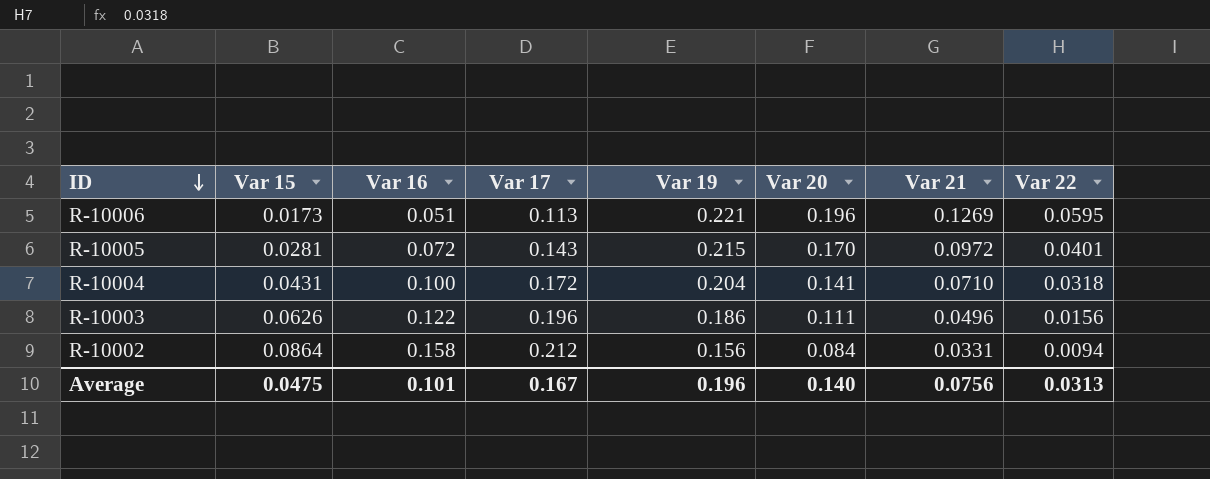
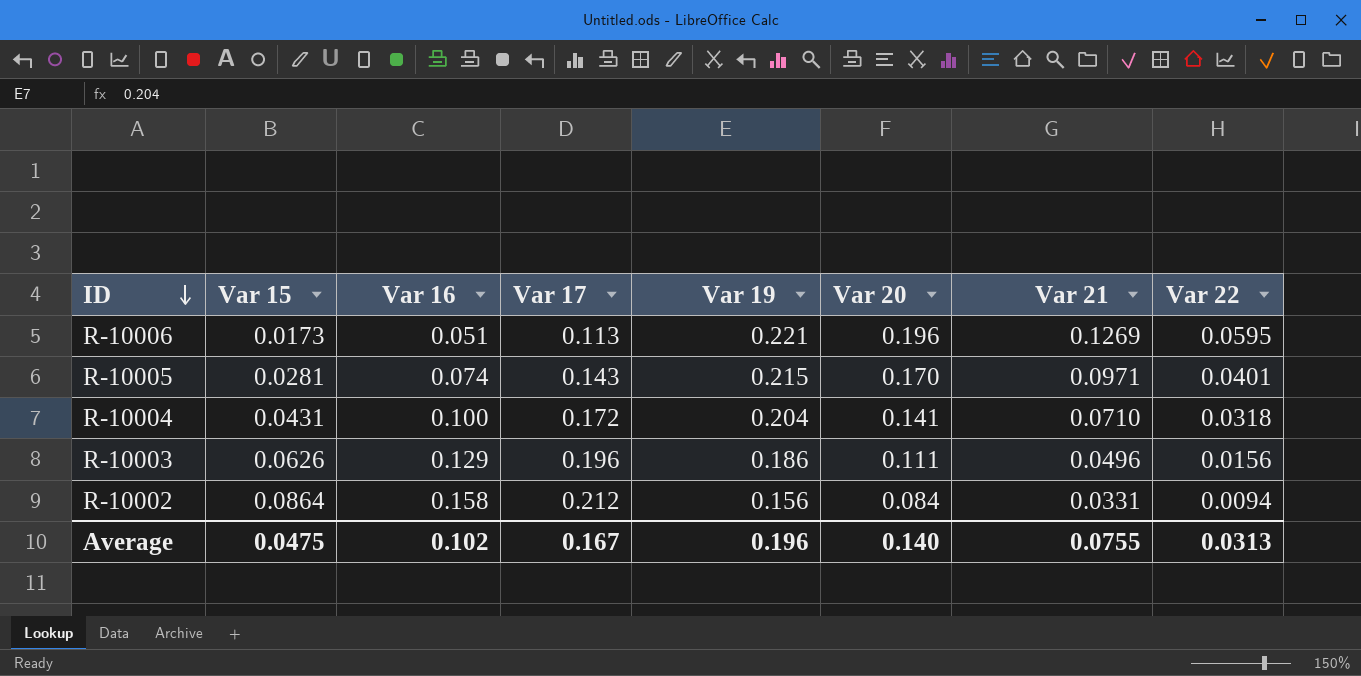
R-10005 | Var 16: 0.072 -> 0.074
R-10005 | Var 21: 0.0972 -> 0.0971
R-10003 | Var 16: 0.122 -> 0.129
Average | Var 16: 0.101 -> 0.102
Average | Var 21: 0.0756 -> 0.0755

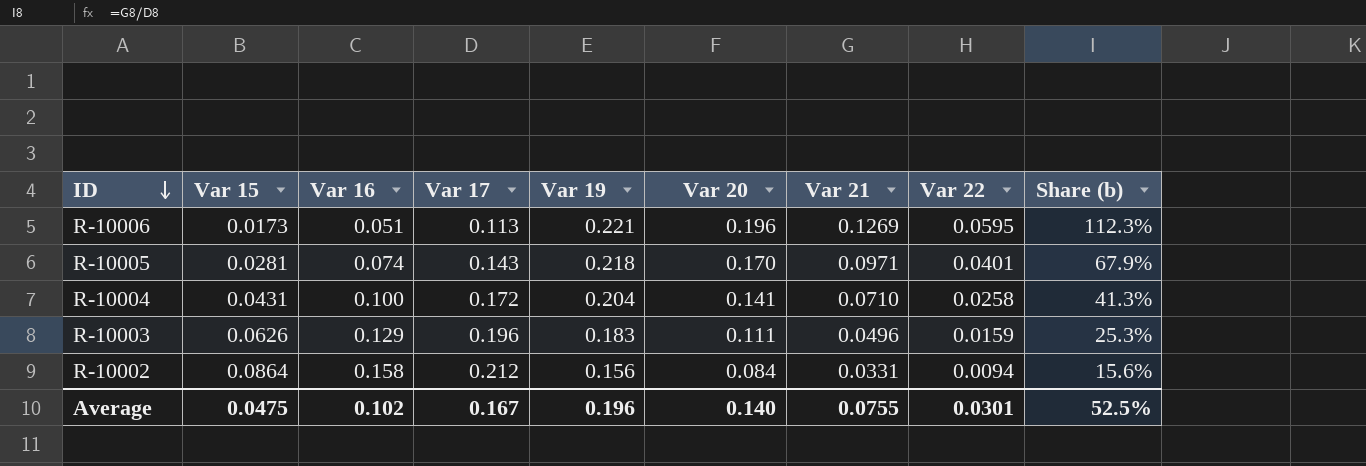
column Share (b) | formula: none -> [Var 21] / [Var 17]
R-10005 | Var 19: 0.215 -> 0.218
R-10004 | Var 22: 0.0318 -> 0.0258
R-10003 | Var 19: 0.186 -> 0.183
R-10003 | Var 22: 0.0156 -> 0.0159
Average | Var 22: 0.0313 -> 0.0301

